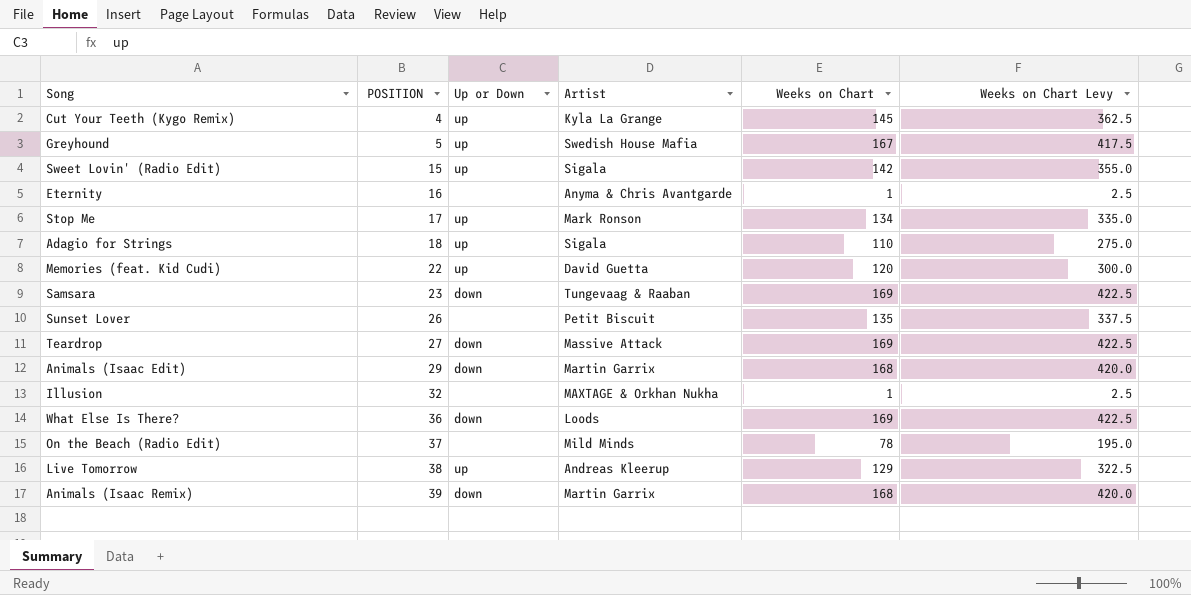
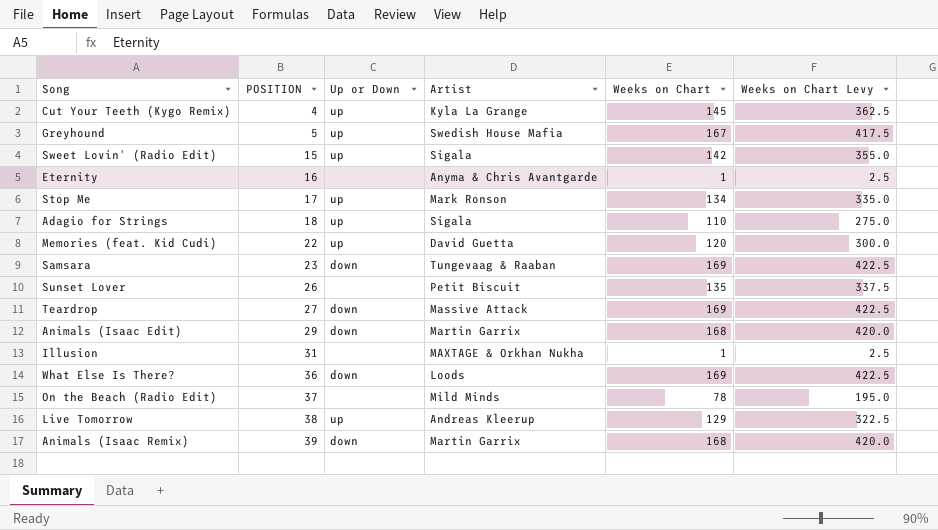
Illusion | POSITION: 32 -> 31

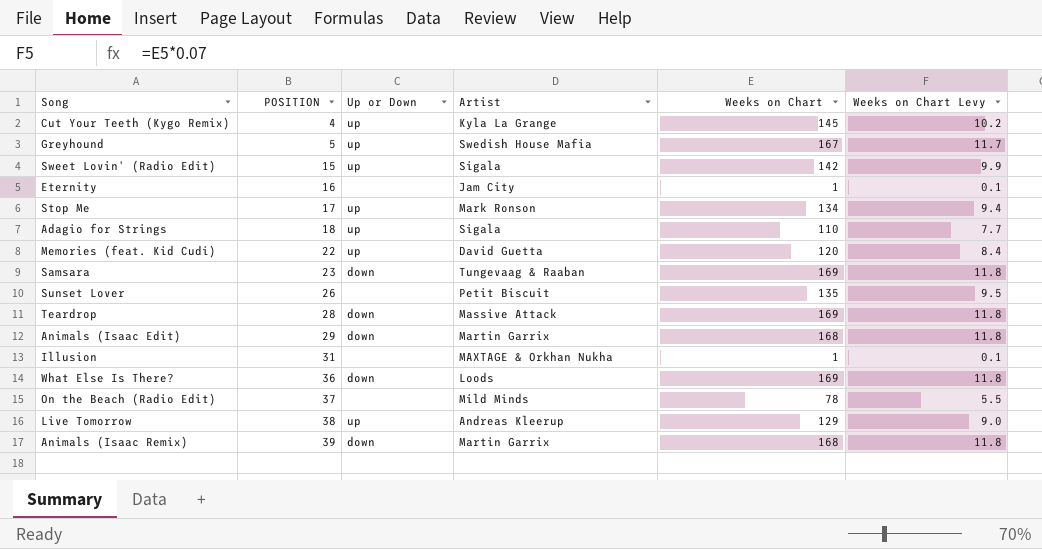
column Weeks on Chart Levy | formula: [Weeks on Chart] * 2.5 -> [Weeks on Chart] * 0.07
Eternity | Artist: Anyma & Chris Avantgarde -> Jam City
Teardrop | POSITION: 27 -> 28

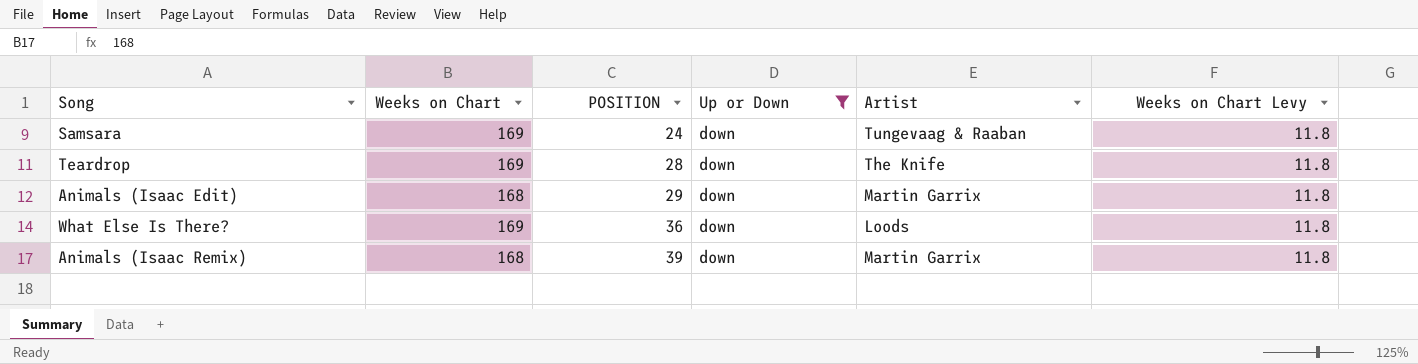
filter: none -> Up or Down = down
column Weeks on Chart | position: 5 -> 2
Samsara | POSITION: 23 -> 24
Teardrop | Artist: Massive Attack -> The Knife

